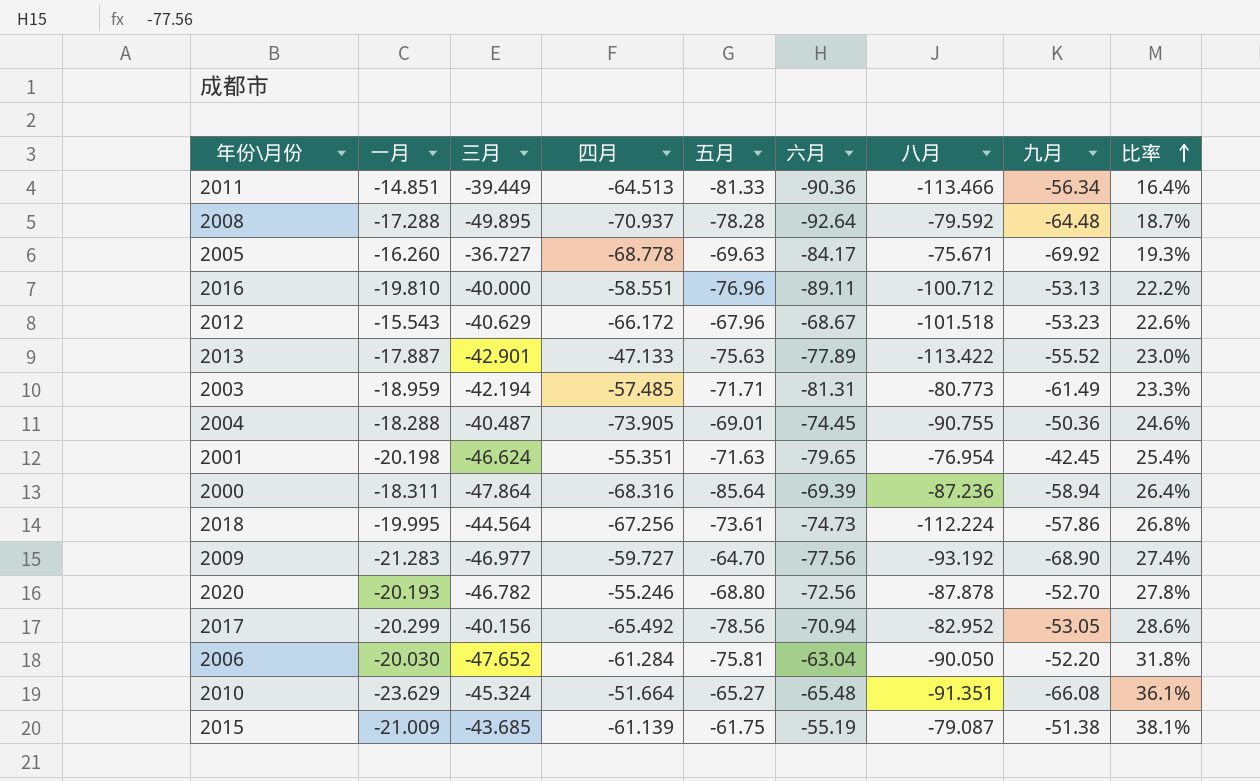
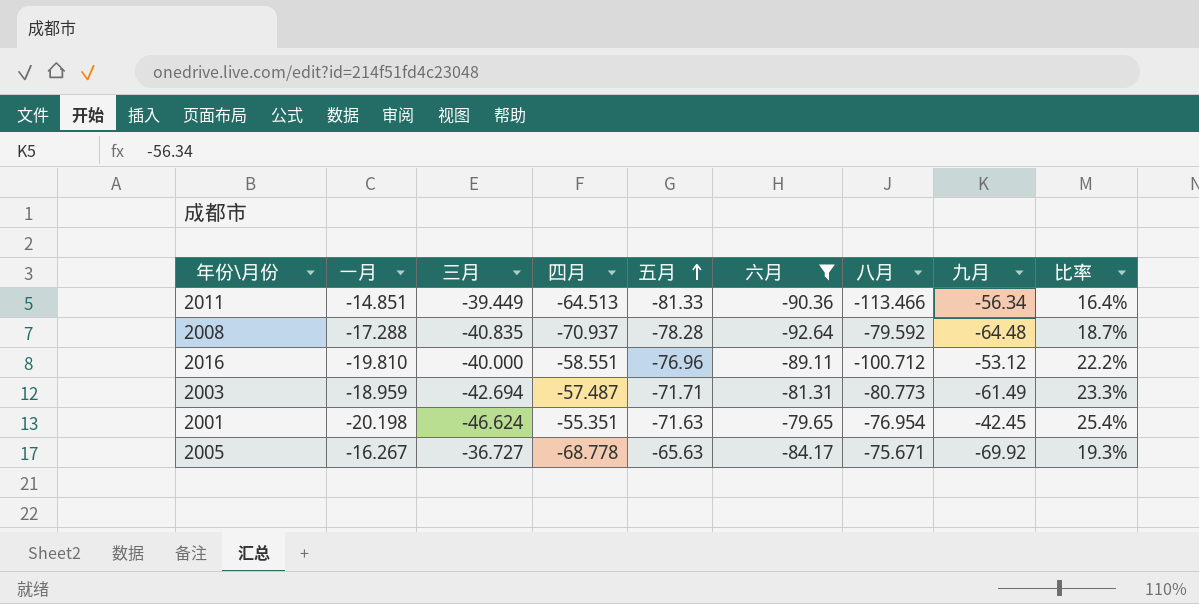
filter: none -> 六月 <= -79.65
row order: 比率 ascending -> 五月 ascending
2008 | 三月: -49.895 -> -40.835
2016 | 九月: -53.13 -> -53.12
2003 | 三月: -42.194 -> -42.694
2003 | 四月: -57.485 -> -57.487
2005 | 一月: -16.260 -> -16.267
2005 | 五月: -69.63 -> -65.63

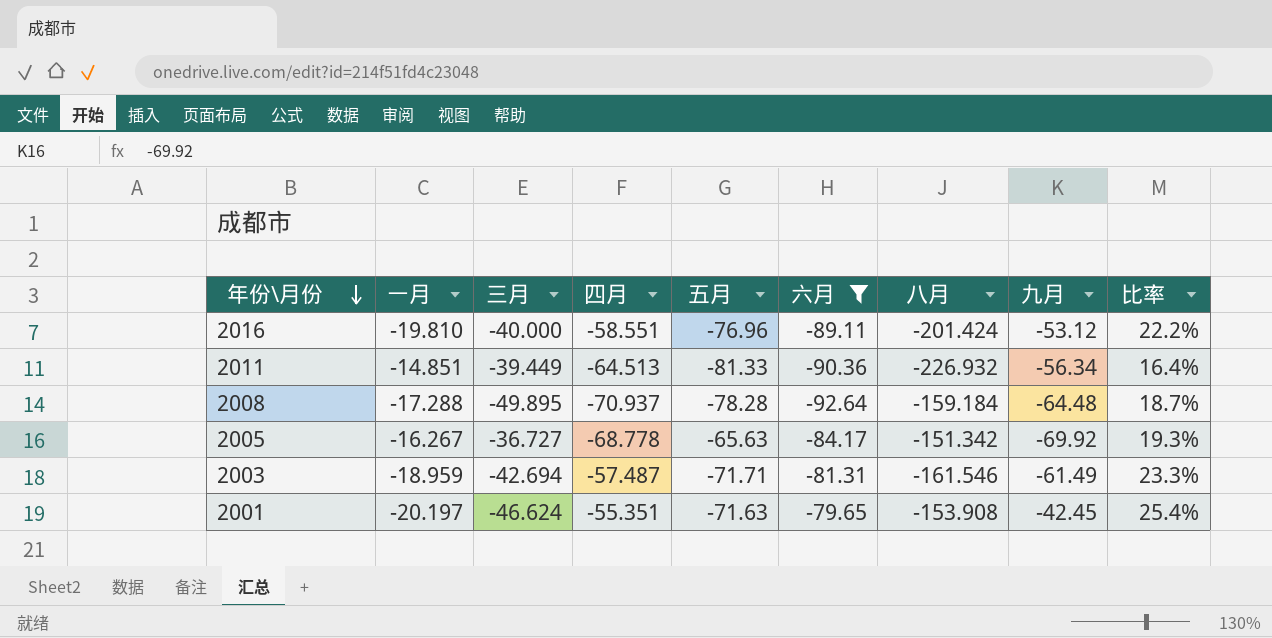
row order: 五月 ascending -> 年份\月份 descending
2016 | 八月: -100.712 -> -201.424
2011 | 八月: -113.466 -> -226.932
2008 | 三月: -40.835 -> -49.895
2008 | 八月: -79.592 -> -159.184
2005 | 八月: -75.671 -> -151.342
2003 | 八月: -80.773 -> -161.546
2001 | 一月: -20.198 -> -20.197
2001 | 八月: -76.954 -> -153.908

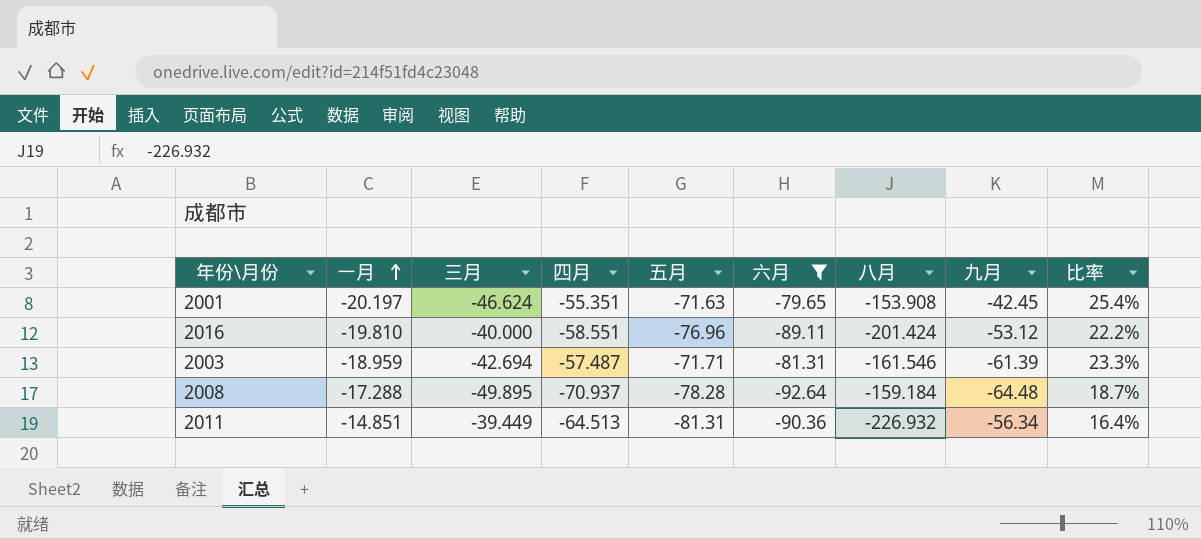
row order: 年份\月份 descending -> 一月 ascending
row 2005: -16.267 | -36.727 | -68.778 | -65.63 | -84.17 | -151.342 | -69.92 | 19.3% -> none
2003 | 九月: -61.49 -> -61.39
2011 | 五月: -81.33 -> -81.31

